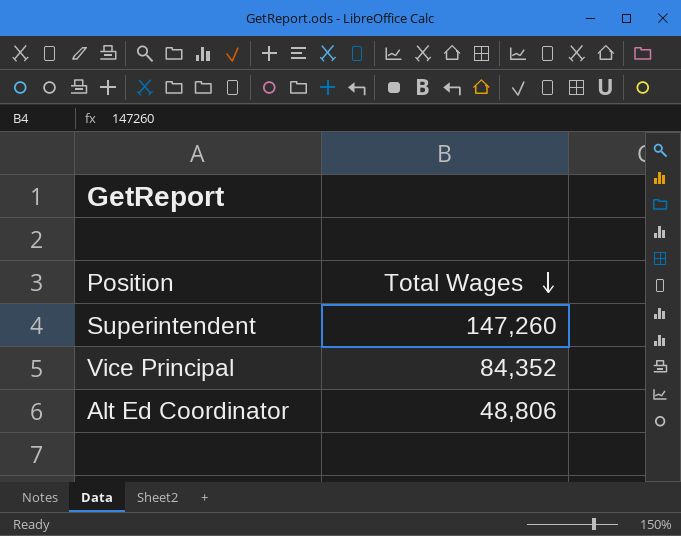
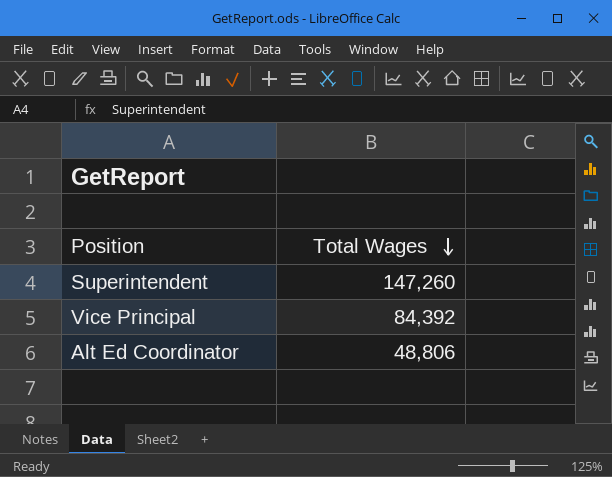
Vice Principal | Total Wages: 84,352 -> 84,392

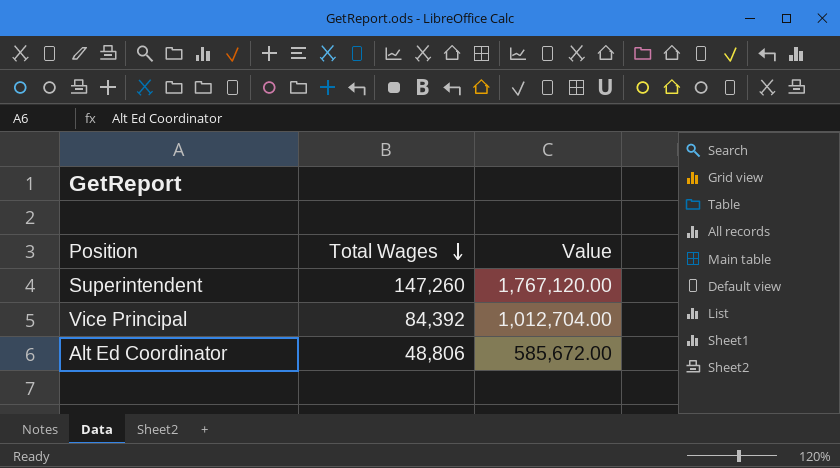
column Value | formula: none -> [Total Wages] * 12

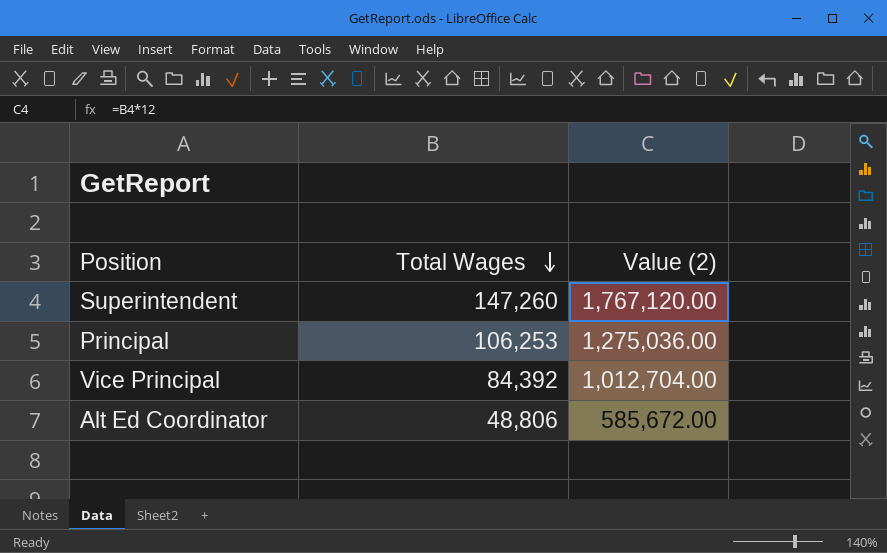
column name: Value -> Value (2)
row Principal: none -> 106,253 | 1,275,036.00

